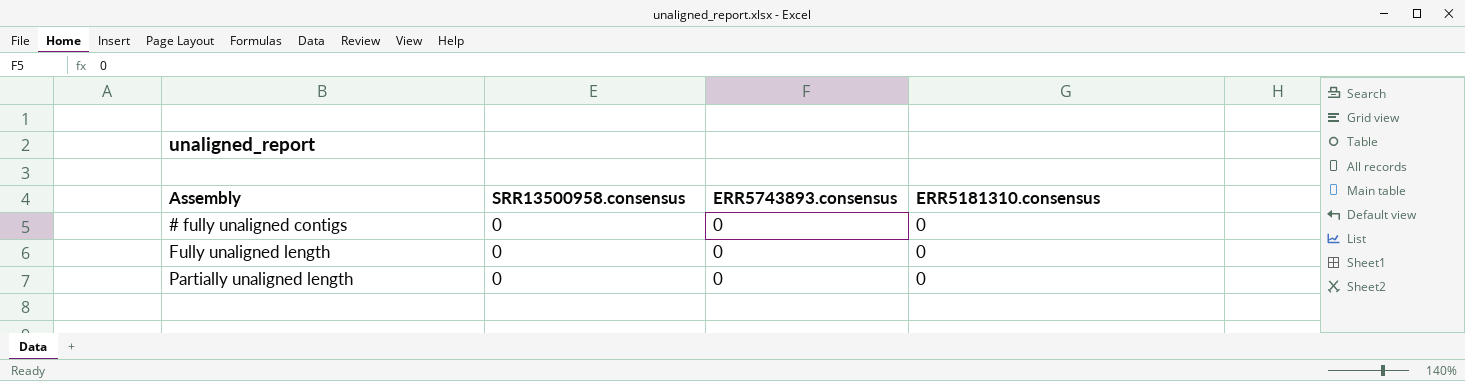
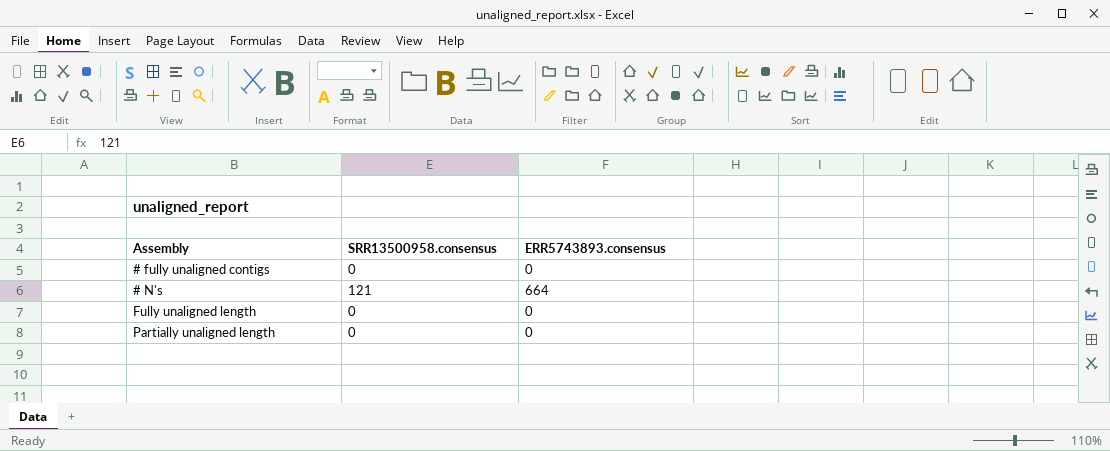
column ERR5181310.consensus | position: 4 -> none
row # N's: none -> 121 | 664

